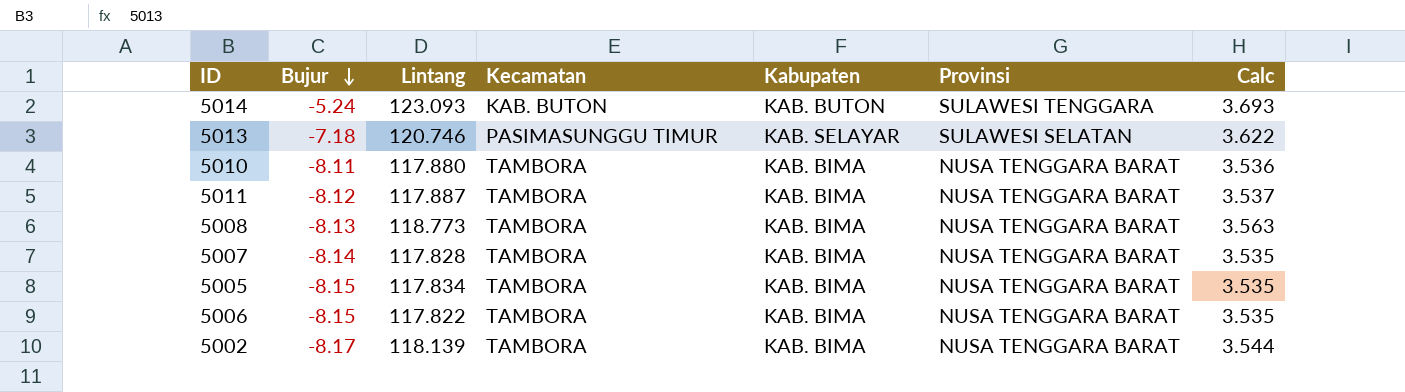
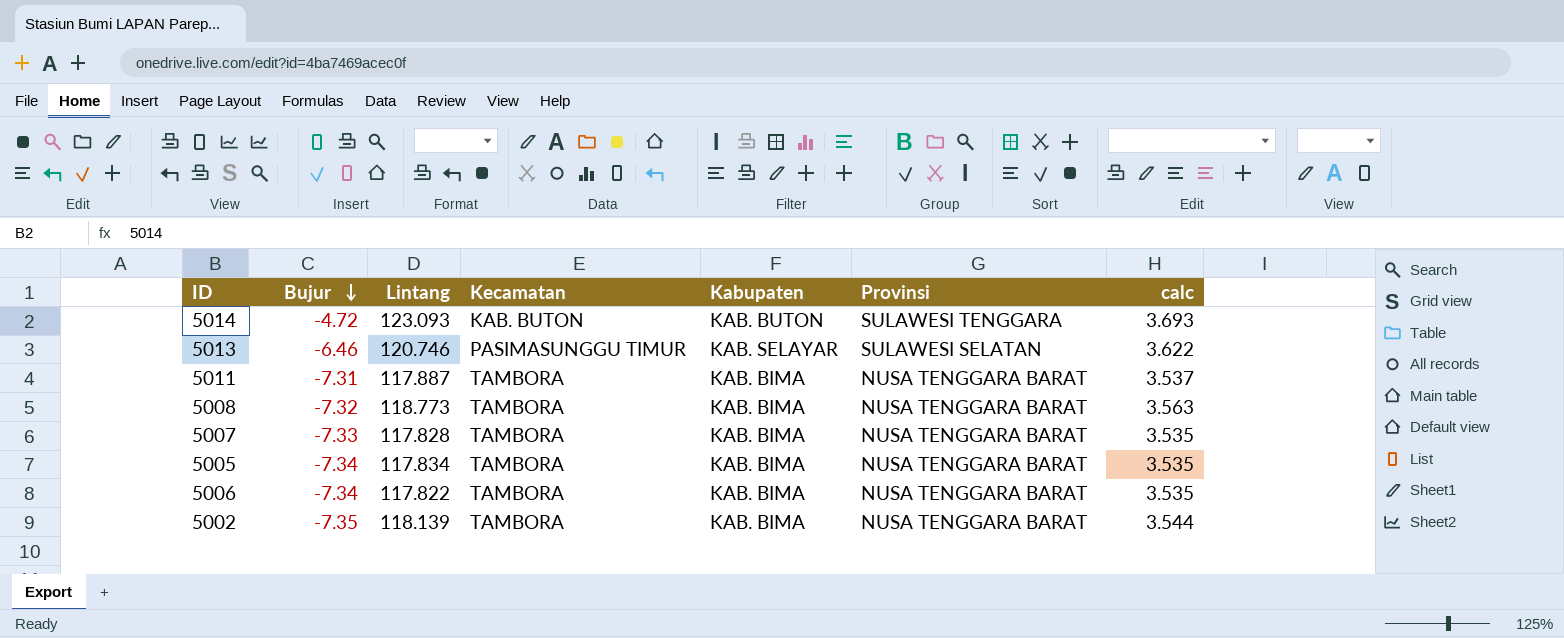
column name: Calc -> calc
row 5010: -8.11 | 117.880 | TAMBORA | KAB. BIMA | NUSA TENGGARA BARAT | 3.536 -> none
5014 | Bujur: -5.24 -> -4.72
5013 | Bujur: -7.18 -> -6.46
5011 | Bujur: -8.12 -> -7.31
5008 | Bujur: -8.13 -> -7.32
5007 | Bujur: -8.14 -> -7.33
5005 | Bujur: -8.15 -> -7.34
5006 | Bujur: -8.15 -> -7.34
5002 | Bujur: -8.17 -> -7.35

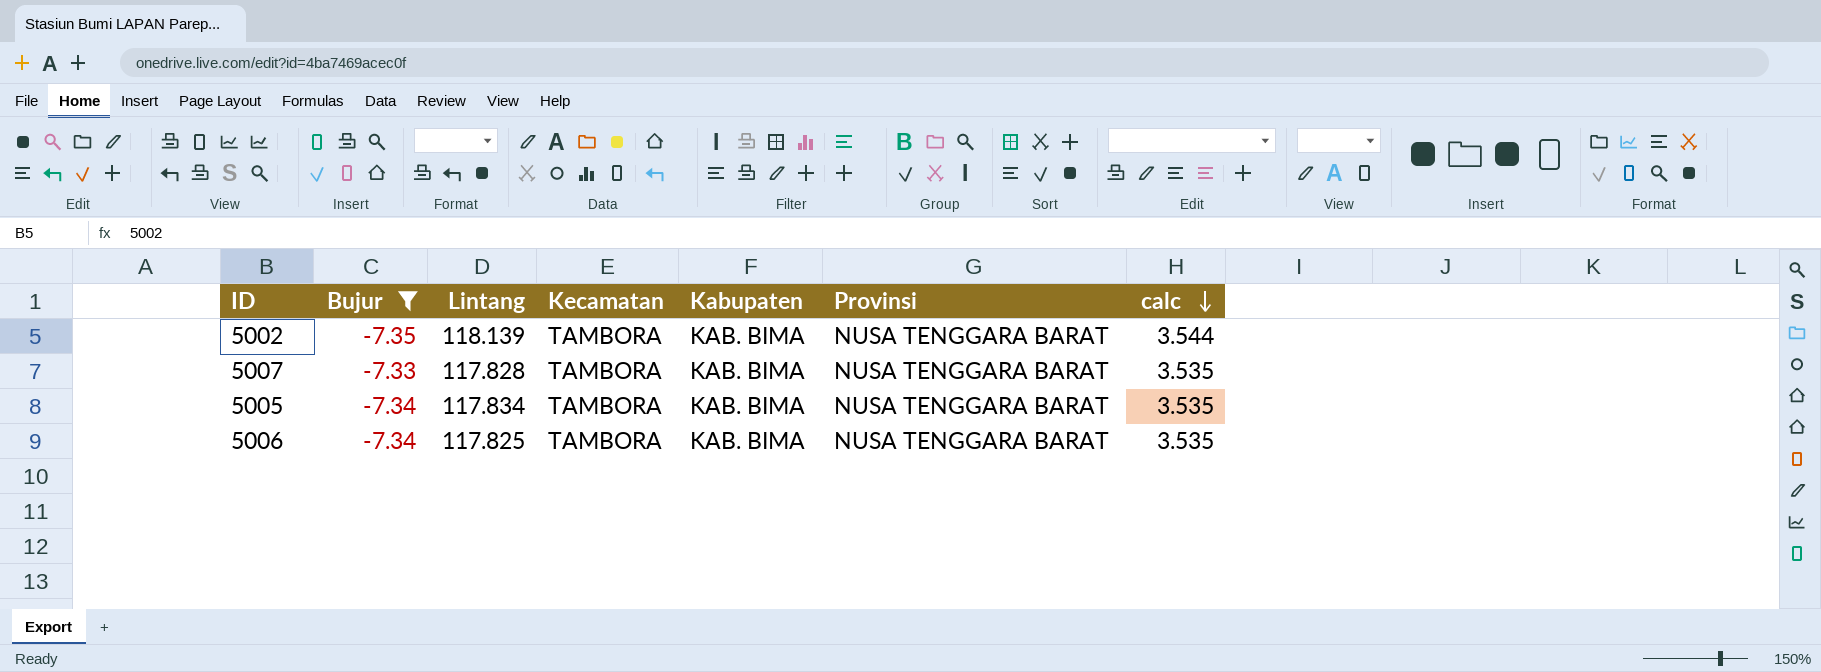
filter: none -> Bujur <= -7.33
row order: Bujur descending -> calc descending
5006 | Lintang: 117.822 -> 117.825

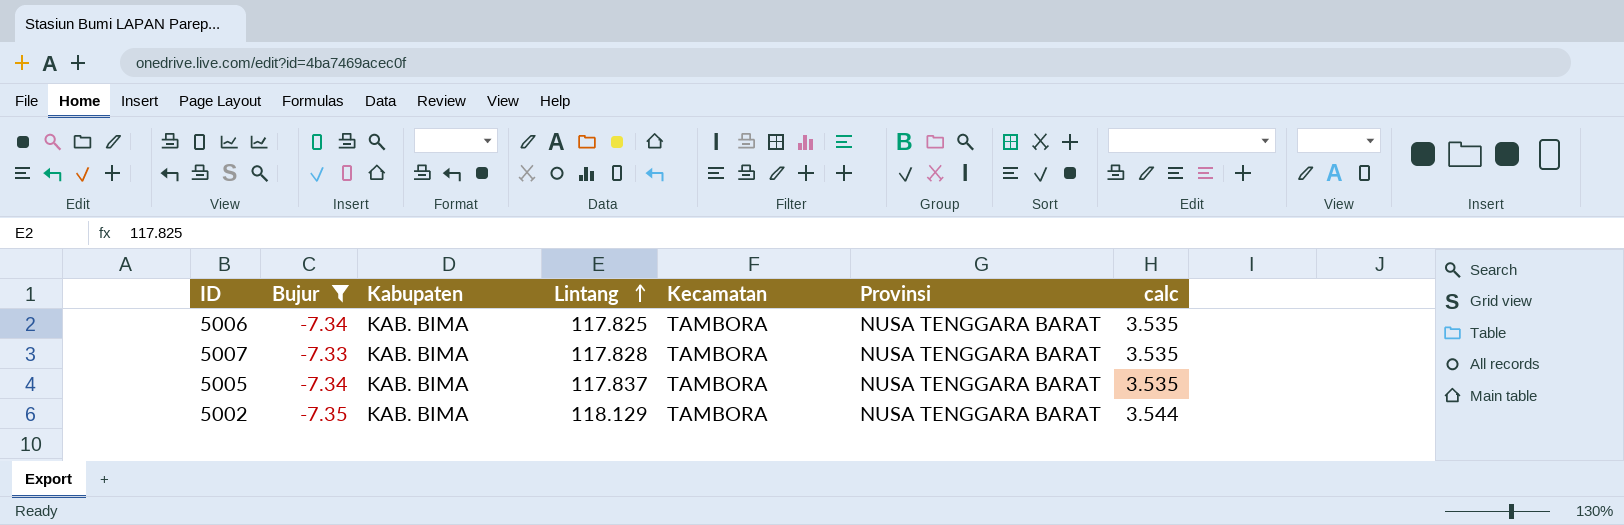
row order: calc descending -> Lintang ascending
column Kabupaten | position: 5 -> 3
5005 | Lintang: 117.834 -> 117.837
5002 | Lintang: 118.139 -> 118.129

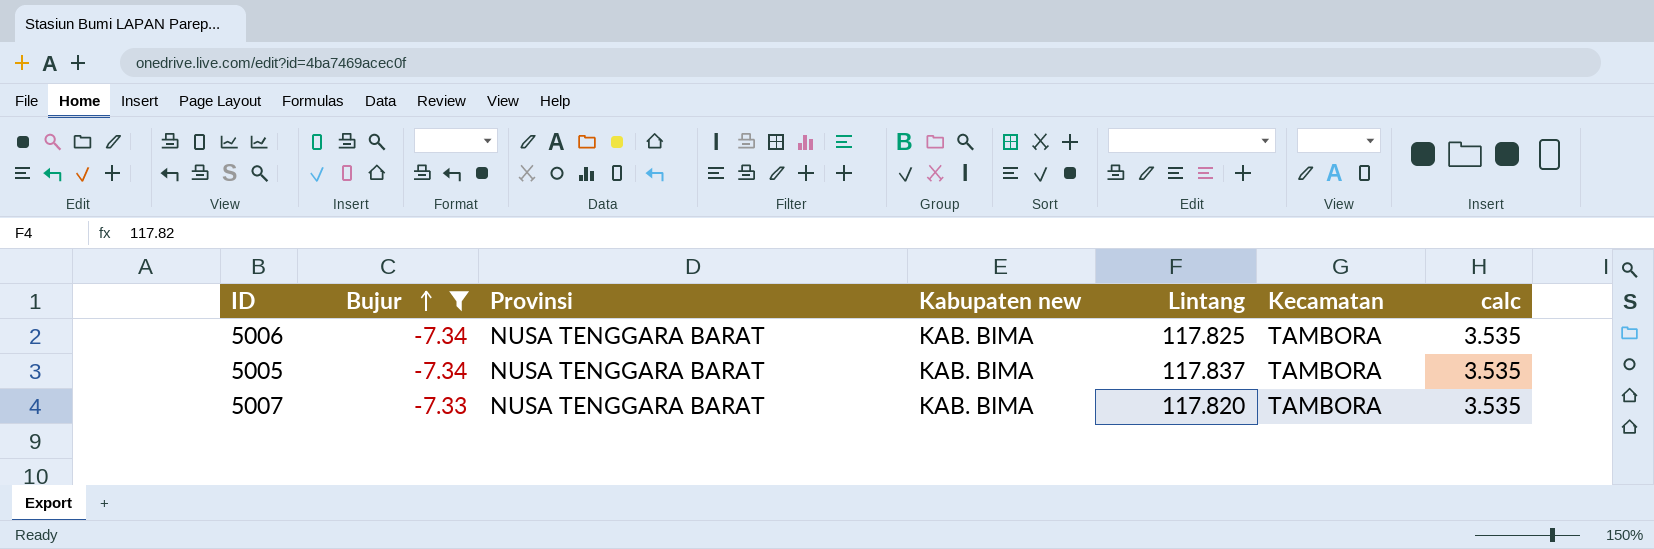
row order: Lintang ascending -> Bujur ascending
column Provinsi | position: 6 -> 3
column name: Kabupaten -> Kabupaten new
row 5002: -7.35 | KAB. BIMA | 118.129 | TAMBORA | NUSA TENGGARA BARAT | 3.544 -> none
5007 | Lintang: 117.828 -> 117.820

